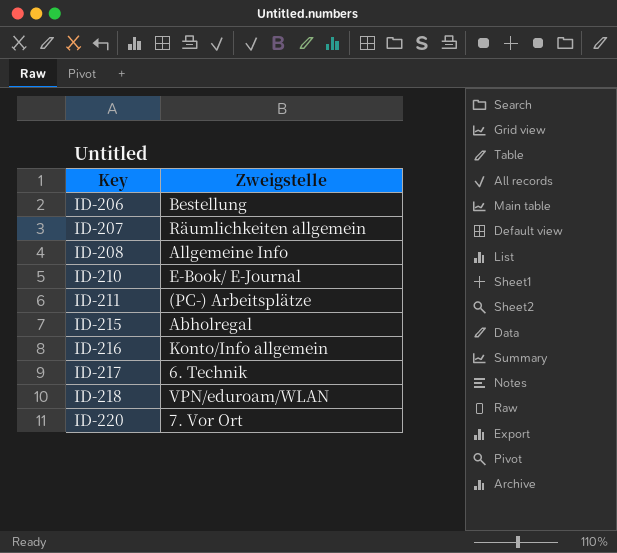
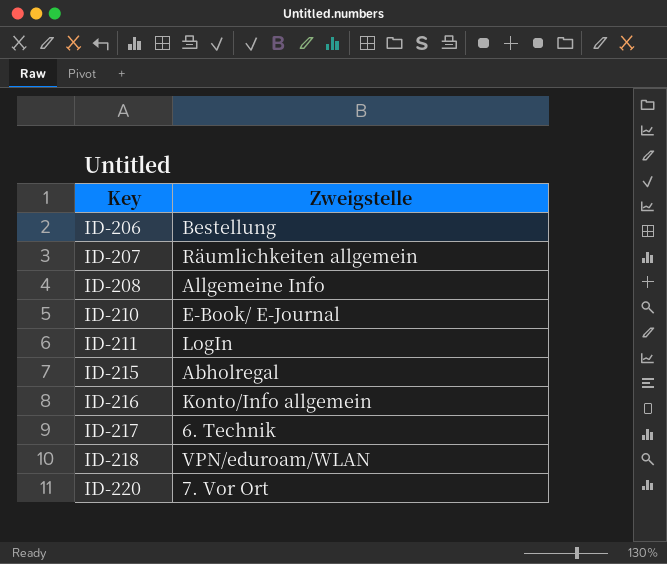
ID-211 | Zweigstelle: (PC-) Arbeitsplätze -> LogIn

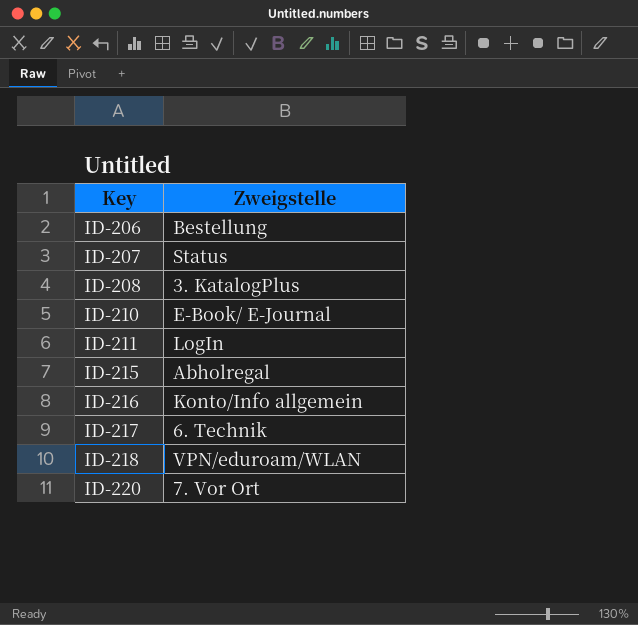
ID-207 | Zweigstelle: Räumlichkeiten allgemein -> Status
ID-208 | Zweigstelle: Allgemeine Info -> 3. KatalogPlus

